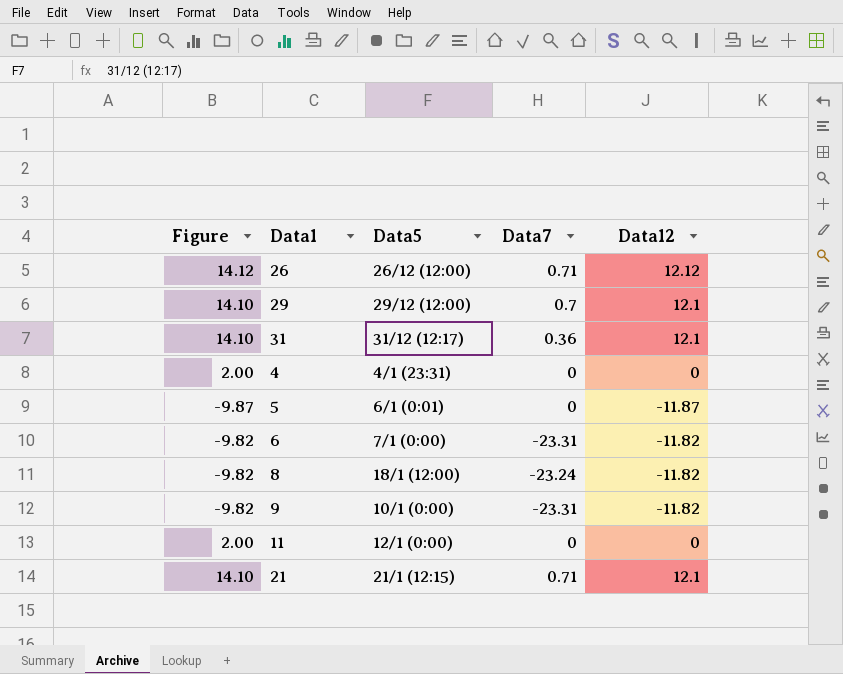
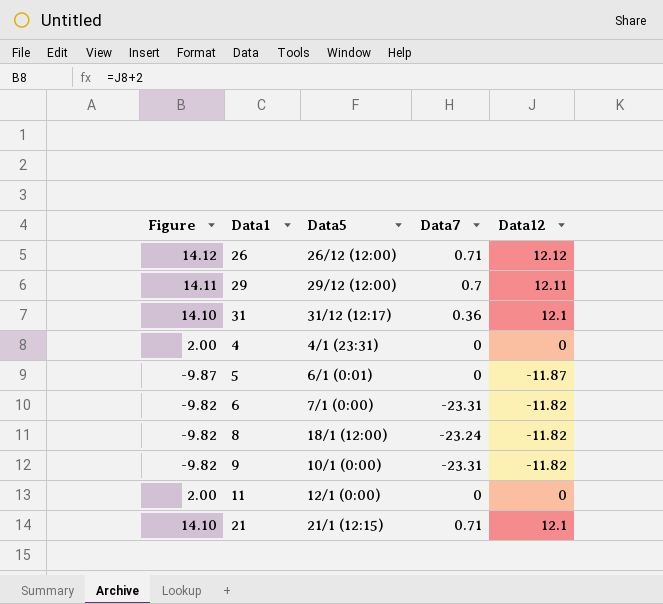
29 | Figure: 14.10 -> 14.11
29 | Data12: 12.1 -> 12.11

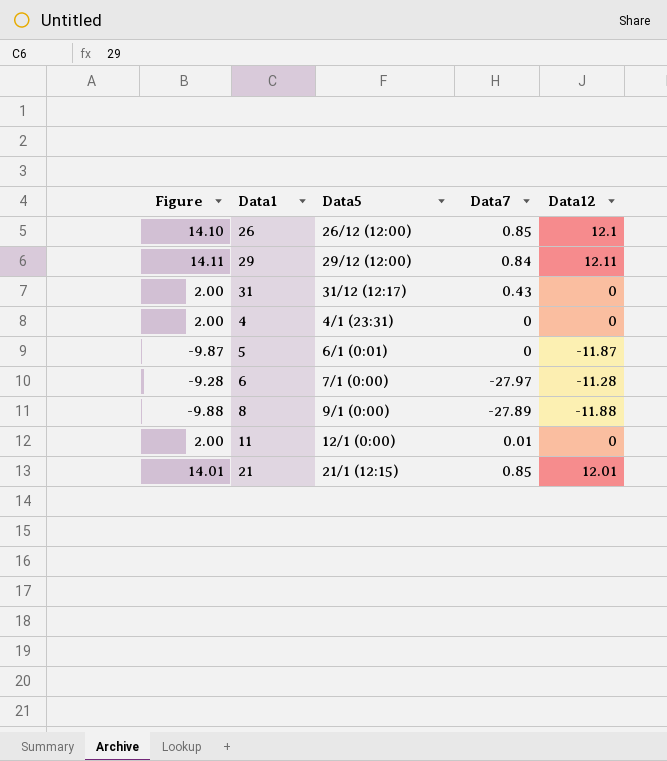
row 9: -9.82 | 10/1 (0:00) | -23.31 | -11.82 -> none
26 | Figure: 14.12 -> 14.10
26 | Data7: 0.71 -> 0.85
26 | Data12: 12.12 -> 12.1
29 | Data7: 0.7 -> 0.84
31 | Figure: 14.10 -> 2.00
31 | Data7: 0.36 -> 0.43
31 | Data12: 12.1 -> 0
6 | Figure: -9.82 -> -9.28
6 | Data7: -23.31 -> -27.97
6 | Data12: -11.82 -> -11.28
8 | Figure: -9.82 -> -9.88
8 | Data5: 18/1 (12:00) -> 9/1 (0:00)
8 | Data7: -23.24 -> -27.89
8 | Data12: -11.82 -> -11.88
11 | Data7: 0 -> 0.01
21 | Figure: 14.10 -> 14.01
21 | Data7: 0.71 -> 0.85
21 | Data12: 12.1 -> 12.01

